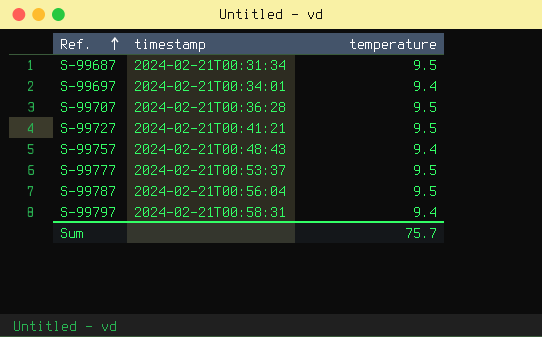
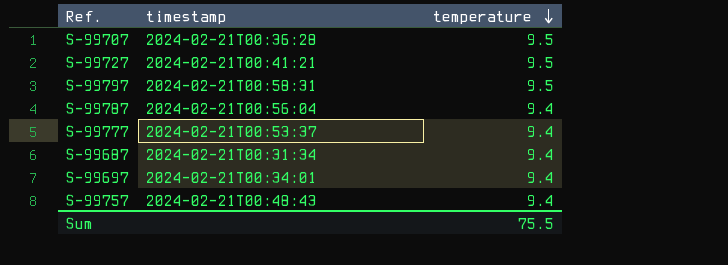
row order: Ref. ascending -> temperature descending
S-99797 | temperature: 9.4 -> 9.5
S-99787 | temperature: 9.5 -> 9.4
S-99777 | temperature: 9.5 -> 9.4
S-99687 | temperature: 9.5 -> 9.4
Sum | temperature: 75.7 -> 75.5

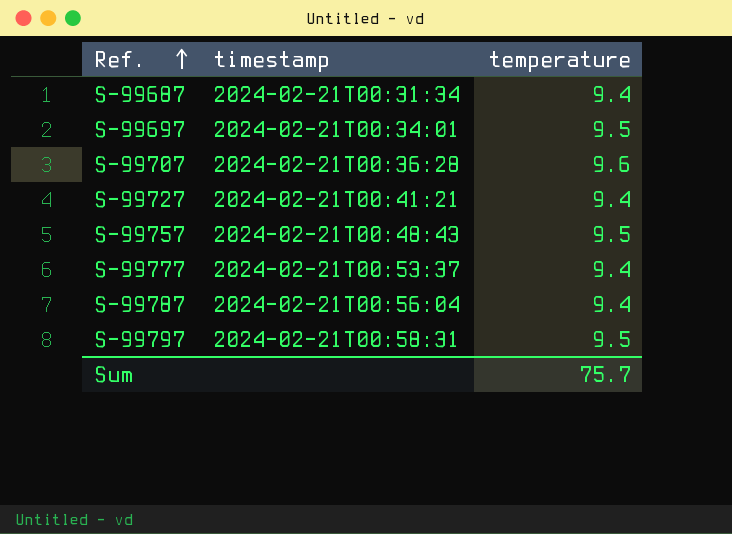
row order: temperature descending -> Ref. ascending
S-99697 | temperature: 9.4 -> 9.5
S-99707 | temperature: 9.5 -> 9.6
S-99727 | temperature: 9.5 -> 9.4
S-99757 | temperature: 9.4 -> 9.5
Sum | temperature: 75.5 -> 75.7

